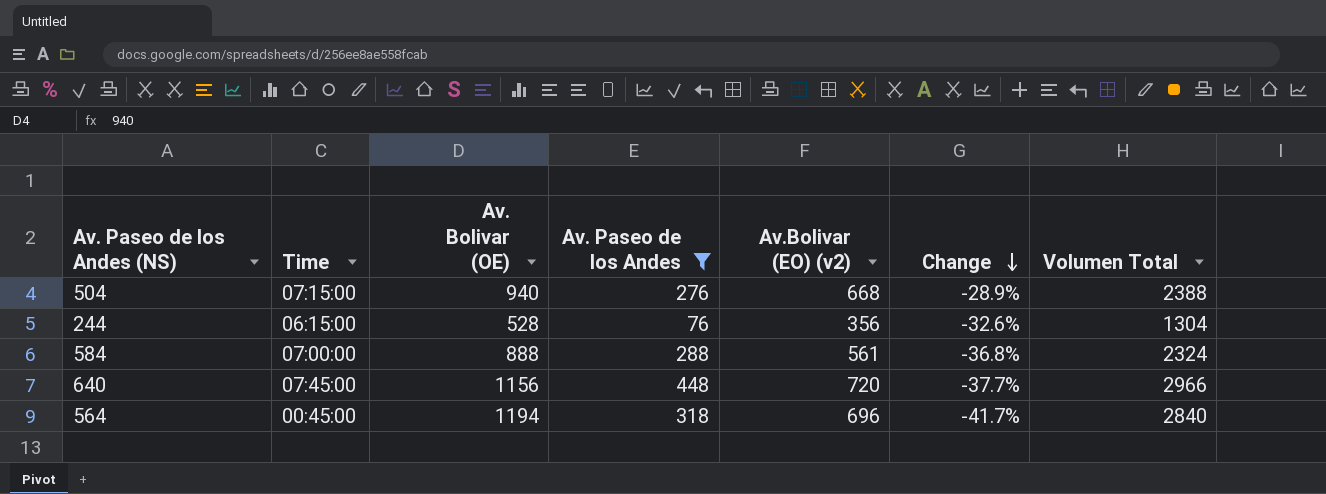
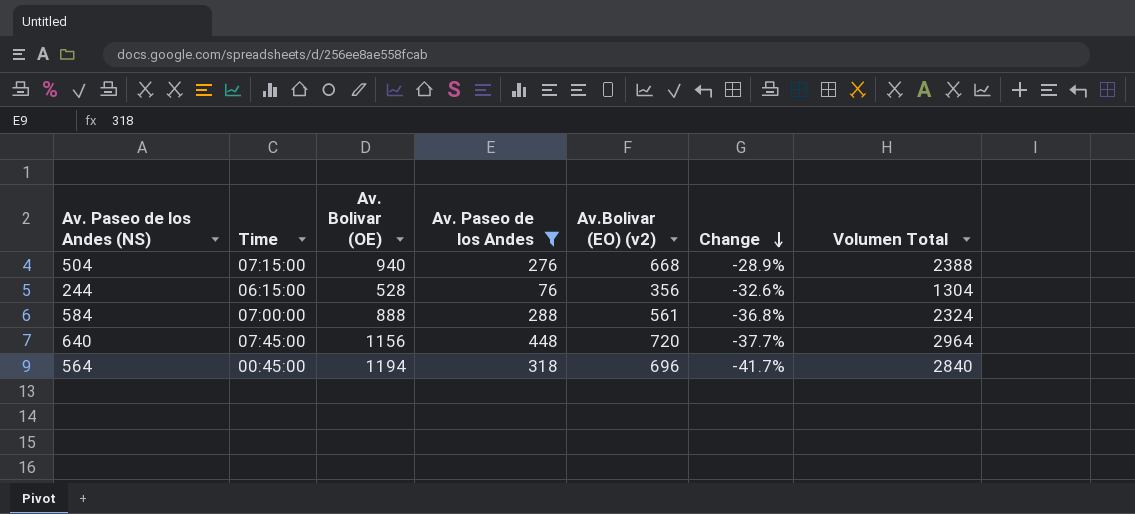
640 | Volumen Total: 2966 -> 2964

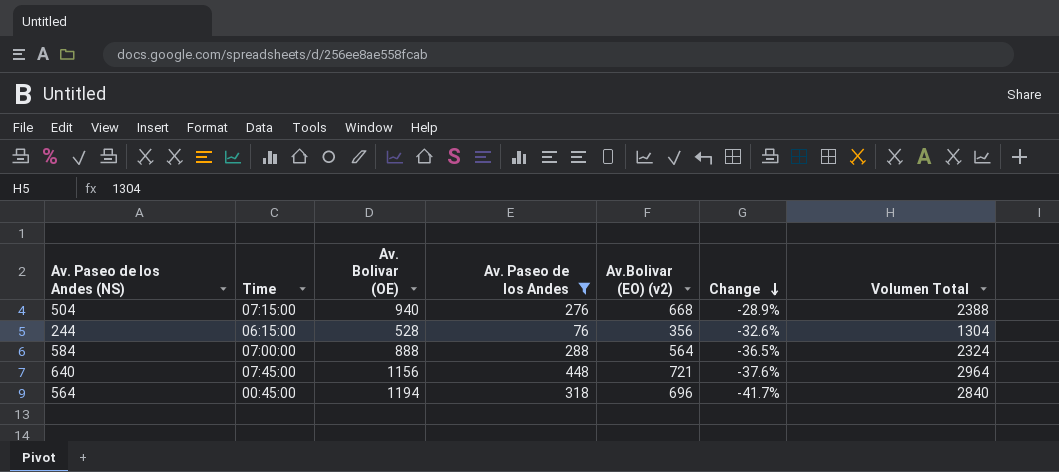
584 | Av.Bolivar (EO) (v2): 561 -> 564
584 | Change: -36.8% -> -36.5%
640 | Av.Bolivar (EO) (v2): 720 -> 721
640 | Change: -37.7% -> -37.6%

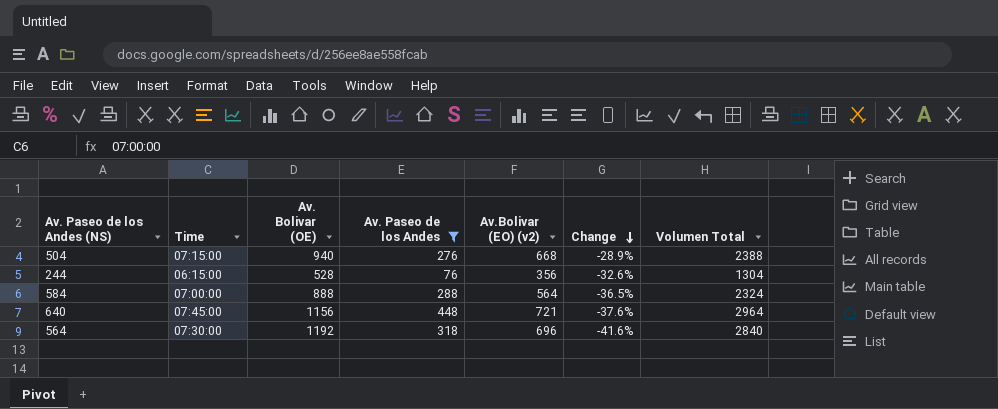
564 | Time: 00:45:00 -> 07:30:00
564 | Av. Bolivar (OE): 1194 -> 1192
564 | Change: -41.7% -> -41.6%

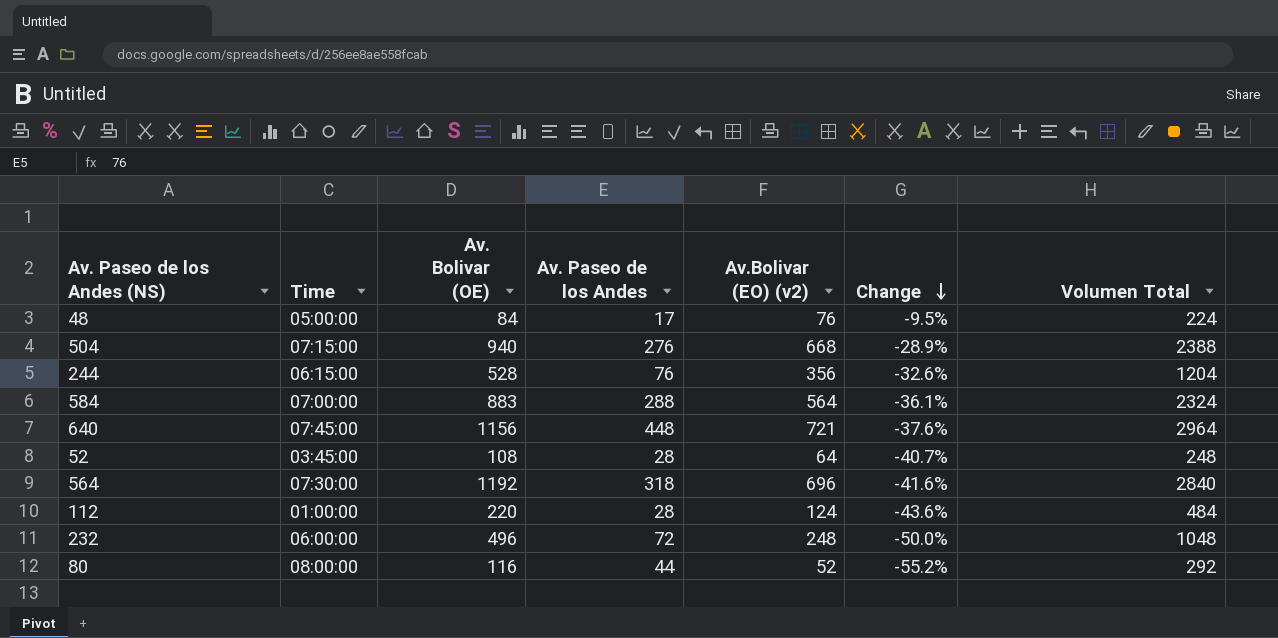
filter: Av. Paseo de los Andes >= 76 -> none
244 | Volumen Total: 1304 -> 1204
584 | Av. Bolivar (OE): 888 -> 883
584 | Change: -36.5% -> -36.1%

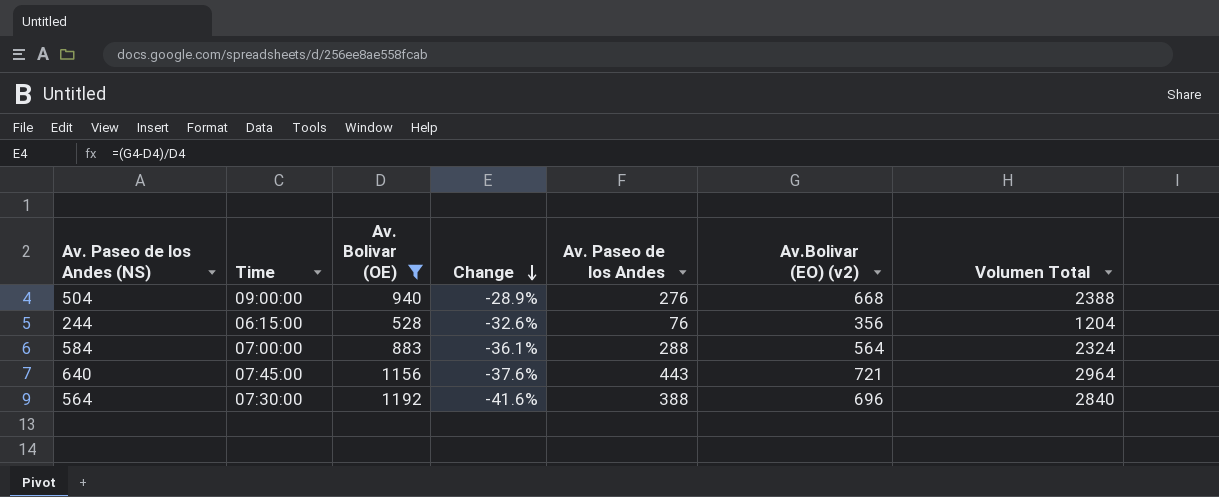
filter: none -> Av. Bolivar (OE) >= 528
column Change | position: 6 -> 4
504 | Time: 07:15:00 -> 09:00:00
640 | Av. Paseo de los Andes: 448 -> 443
564 | Av. Paseo de los Andes: 318 -> 388

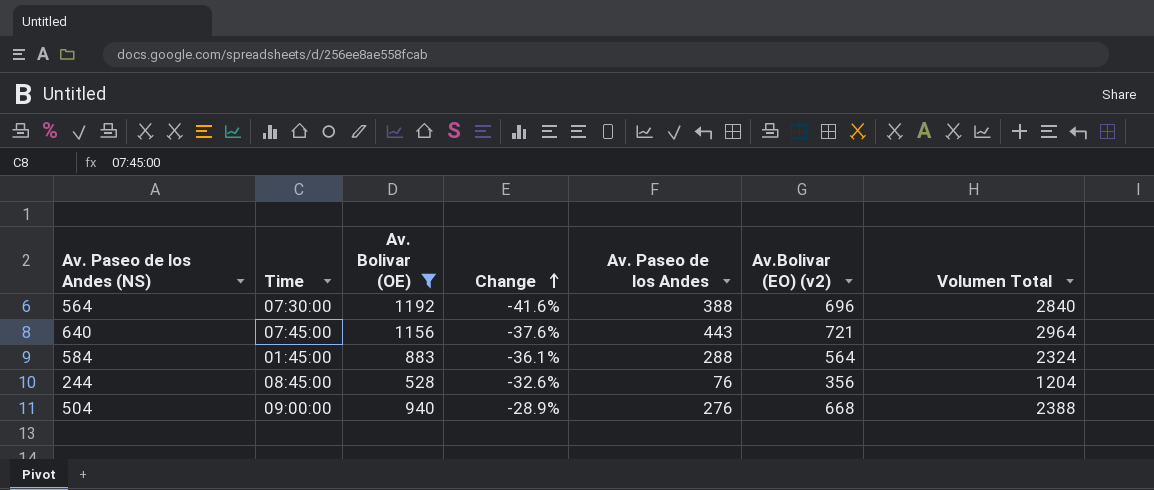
row order: Change descending -> Change ascending
584 | Time: 07:00:00 -> 01:45:00
244 | Time: 06:15:00 -> 08:45:00

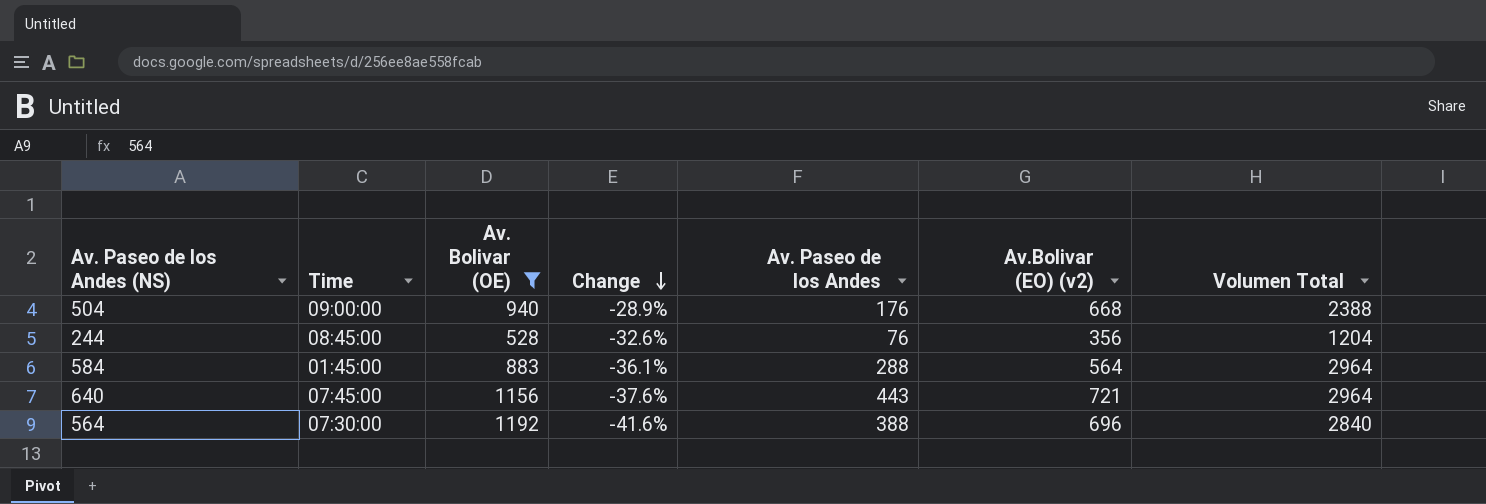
row order: Change ascending -> Change descending
504 | Av. Paseo de los Andes: 276 -> 176
584 | Volumen Total: 2324 -> 2964

